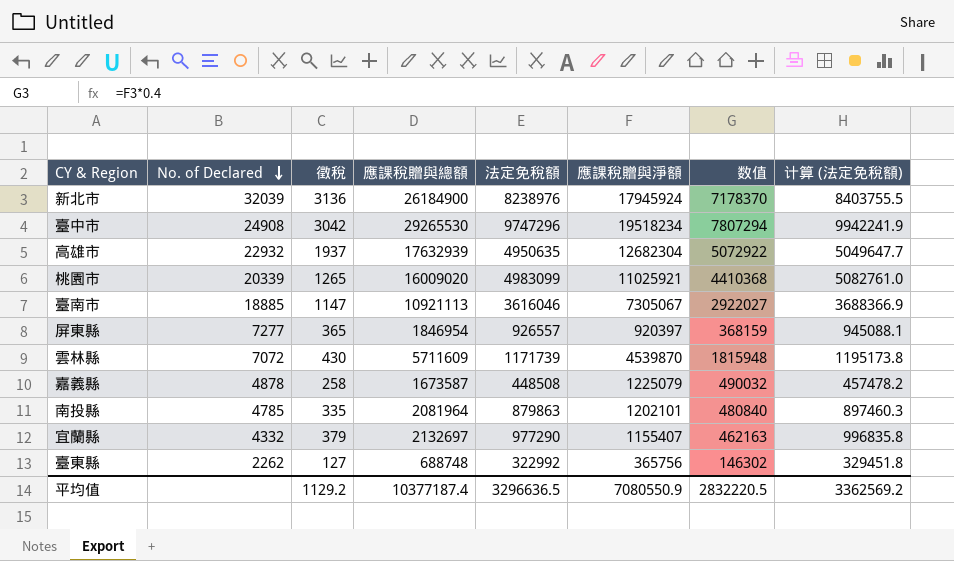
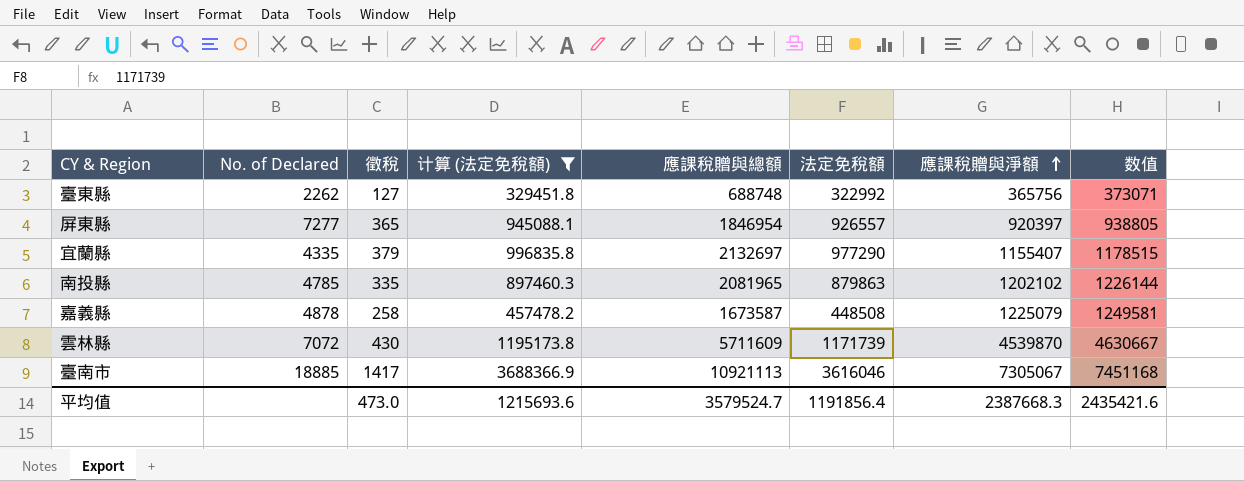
filter: none -> 计算 (法定免稅額) <= 3688366.9
row order: No. of Declared descending -> 應課稅贈與淨額 ascending
column 计算 (法定免稅額) | position: 8 -> 4
column 数值 | formula: [應課稅贈與淨額] * 0.4 -> [應課稅贈與淨額] * 1.02
宜蘭縣 | No. of Declared: 4332 -> 4335
南投縣 | 應課稅贈與總額: 2081964 -> 2081965
南投縣 | 應課稅贈與淨額: 1202101 -> 1202102
臺南市 | 徵稅: 1147 -> 1417
平均值 | 徵稅: 1129.2 -> 473.0
平均值 | 计算 (法定免稅額): 3362569.2 -> 1215693.6
平均值 | 應課稅贈與總額: 10377187.4 -> 3579524.7
平均值 | 法定免稅額: 3296636.5 -> 1191856.4
平均值 | 應課稅贈與淨額: 7080550.9 -> 2387668.3
平均值 | 数值: 2832220.5 -> 2435421.6

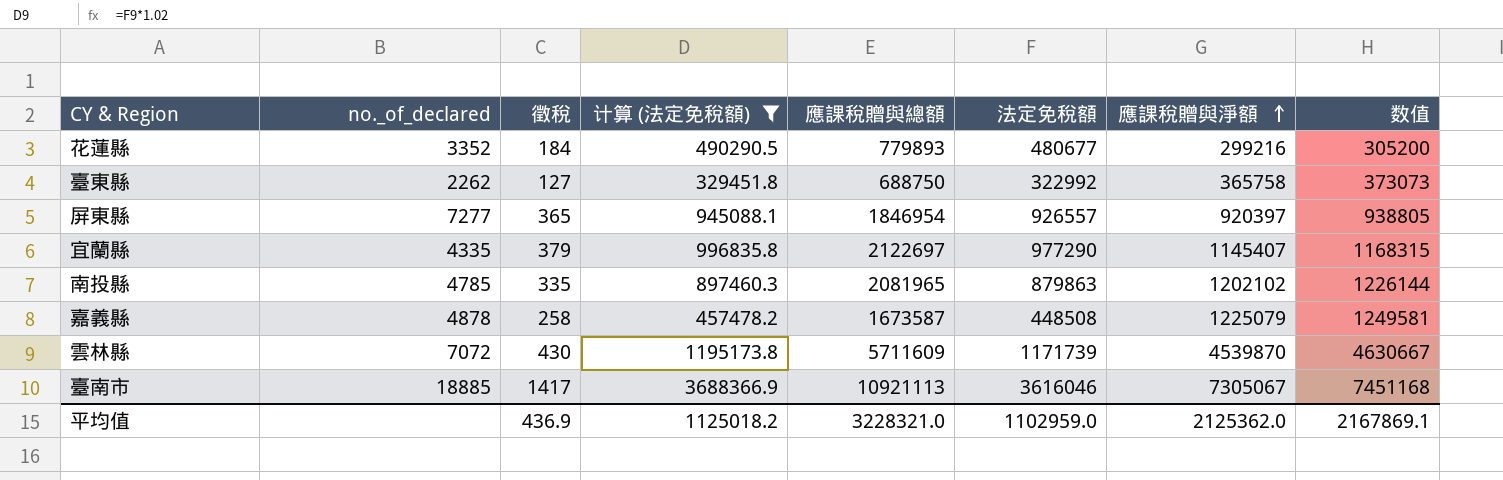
column name: No. of Declared -> no._of_declared
row 花蓮縣: none -> 3352 | 184 | 490290.5 | 779893 | 480677 | 299216 | 305200
臺東縣 | 應課稅贈與總額: 688748 -> 688750
臺東縣 | 應課稅贈與淨額: 365756 -> 365758
臺東縣 | 数值: 373071 -> 373073
宜蘭縣 | 應課稅贈與總額: 2132697 -> 2122697
宜蘭縣 | 應課稅贈與淨額: 1155407 -> 1145407
宜蘭縣 | 数值: 1178515 -> 1168315
平均值 | 徵稅: 473.0 -> 436.9
平均值 | 计算 (法定免稅額): 1215693.6 -> 1125018.2
平均值 | 應課稅贈與總額: 3579524.7 -> 3228321.0
平均值 | 法定免稅額: 1191856.4 -> 1102959.0
平均值 | 應課稅贈與淨額: 2387668.3 -> 2125362.0
平均值 | 数值: 2435421.6 -> 2167869.1

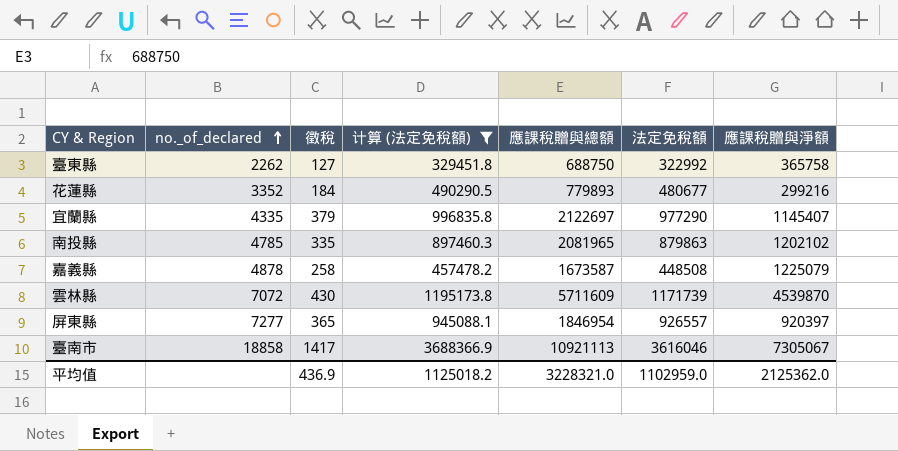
row order: 應課稅贈與淨額 ascending -> no._of_declared ascending
column 数值 | formula: [應課稅贈與淨額] * 1.02 -> none
臺南市 | no._of_declared: 18885 -> 18858

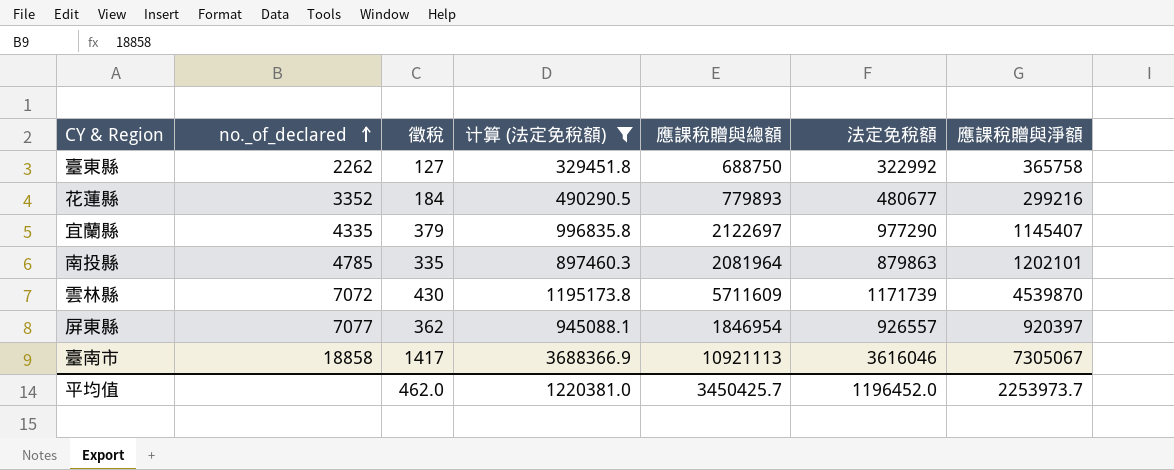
row 嘉義縣: 4878 | 258 | 457478.2 | 1673587 | 448508 | 1225079 -> none
南投縣 | 應課稅贈與總額: 2081965 -> 2081964
南投縣 | 應課稅贈與淨額: 1202102 -> 1202101
屏東縣 | no._of_declared: 7277 -> 7077
屏東縣 | 徵稅: 365 -> 362
平均值 | 徵稅: 436.9 -> 462.0
平均值 | 计算 (法定免稅額): 1125018.2 -> 1220381.0
平均值 | 應課稅贈與總額: 3228321.0 -> 3450425.7
平均值 | 法定免稅額: 1102959.0 -> 1196452.0
平均值 | 應課稅贈與淨額: 2125362.0 -> 2253973.7

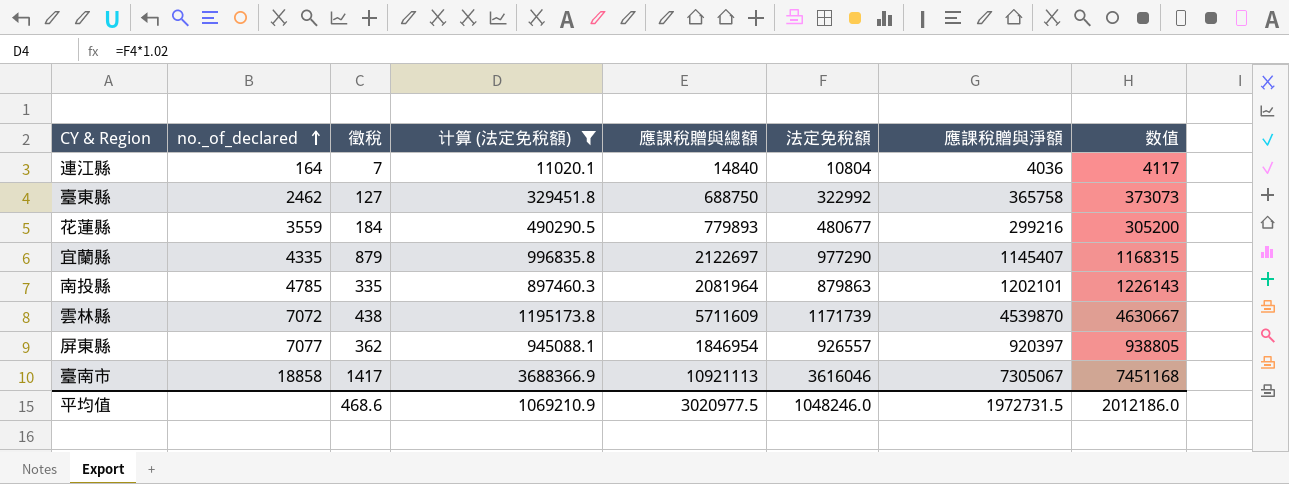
column 数值 | formula: none -> [應課稅贈與淨額] * 1.02
row 連江縣: none -> 164 | 7 | 11020.1 | 14840 | 10804 | 4036 | 4117
臺東縣 | no._of_declared: 2262 -> 2462
花蓮縣 | no._of_declared: 3352 -> 3559
宜蘭縣 | 徵稅: 379 -> 879
雲林縣 | 徵稅: 430 -> 438
平均值 | 徵稅: 462.0 -> 468.6
平均值 | 计算 (法定免稅額): 1220381.0 -> 1069210.9
平均值 | 應課稅贈與總額: 3450425.7 -> 3020977.5
平均值 | 法定免稅額: 1196452.0 -> 1048246.0
平均值 | 應課稅贈與淨額: 2253973.7 -> 1972731.5

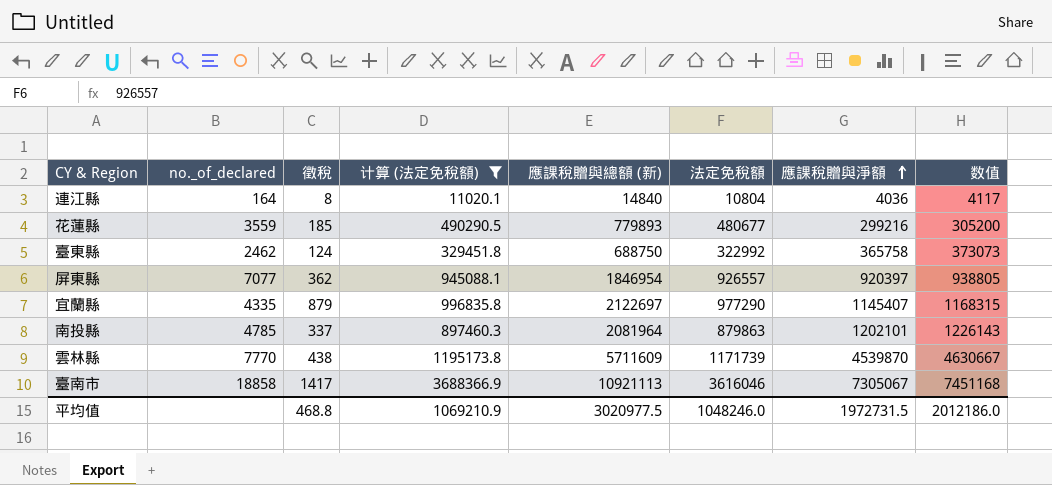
row order: no._of_declared ascending -> 應課稅贈與淨額 ascending
column name: 應課稅贈與總額 -> 應課稅贈與總額 (新)
連江縣 | 徵稅: 7 -> 8
花蓮縣 | 徵稅: 184 -> 185
臺東縣 | 徵稅: 127 -> 124
南投縣 | 徵稅: 335 -> 337
雲林縣 | no._of_declared: 7072 -> 7770
平均值 | 徵稅: 468.6 -> 468.8

